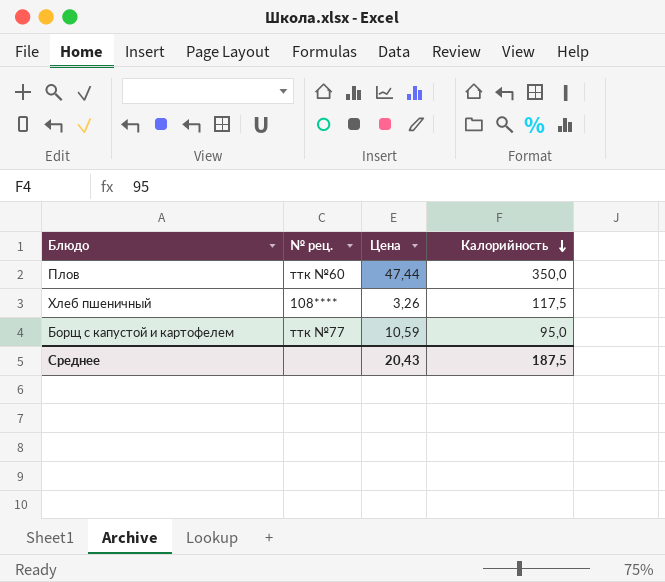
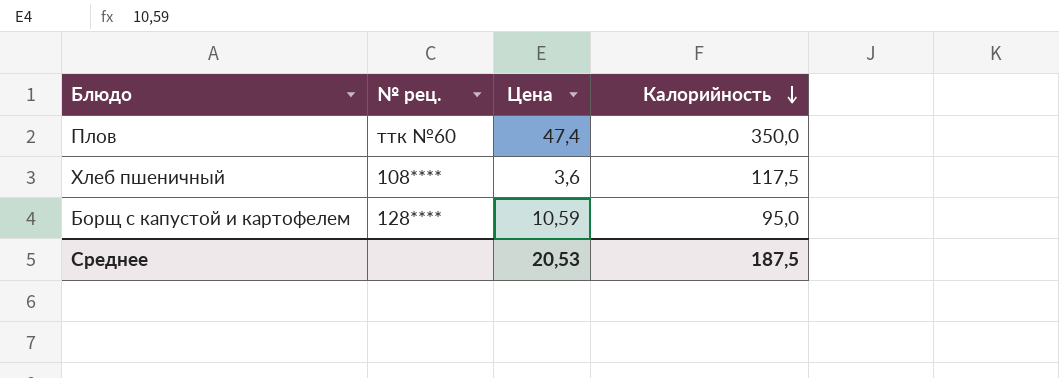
Плов | Цена: 47,44 -> 47,4
Хлеб пшеничный | Цена: 3,26 -> 3,6
Борщ с капустой и картофелем | № рец.: ттк №77 -> 128****
Среднее | Цена: 20,43 -> 20,53

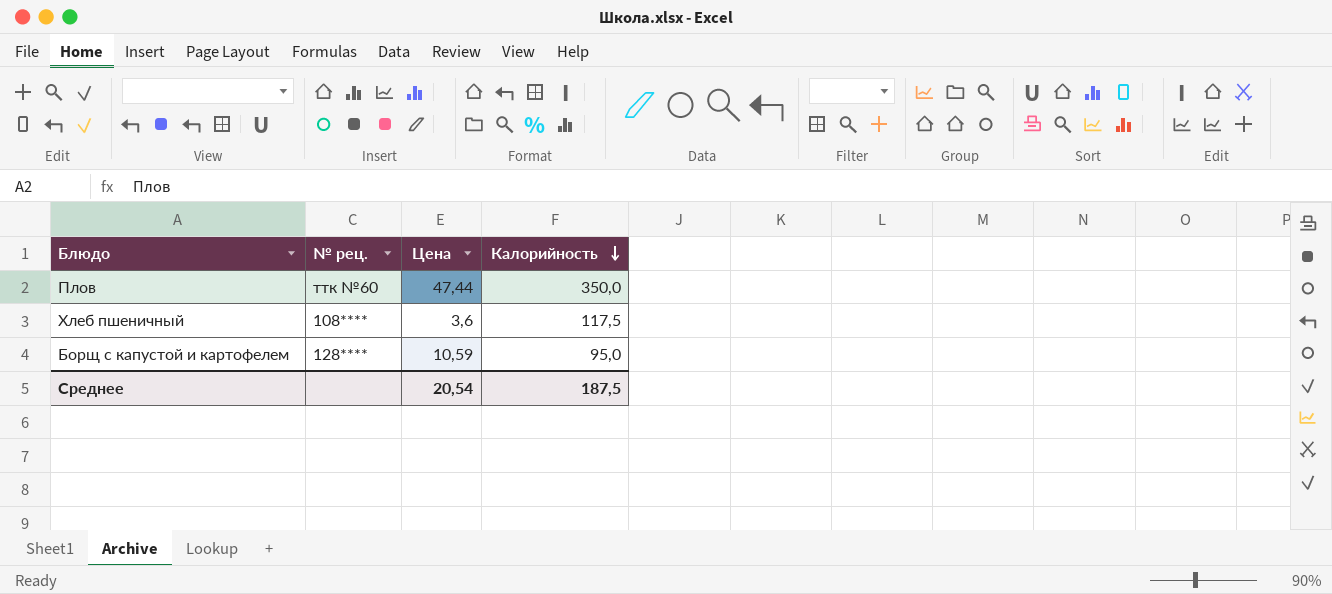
Плов | Цена: 47,4 -> 47,44
Среднее | Цена: 20,53 -> 20,54

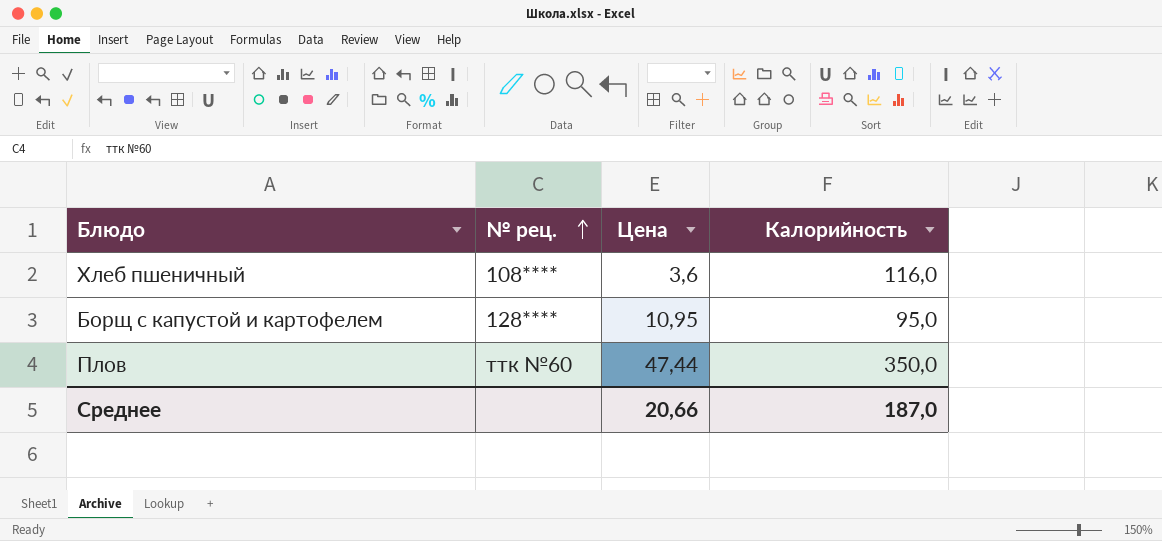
row order: Калорийность descending -> № рец. ascending
Хлеб пшеничный | Калорийность: 117,5 -> 116,0
Борщ с капустой и картофелем | Цена: 10,59 -> 10,95
Среднее | Цена: 20,54 -> 20,66
Среднее | Калорийность: 187,5 -> 187,0

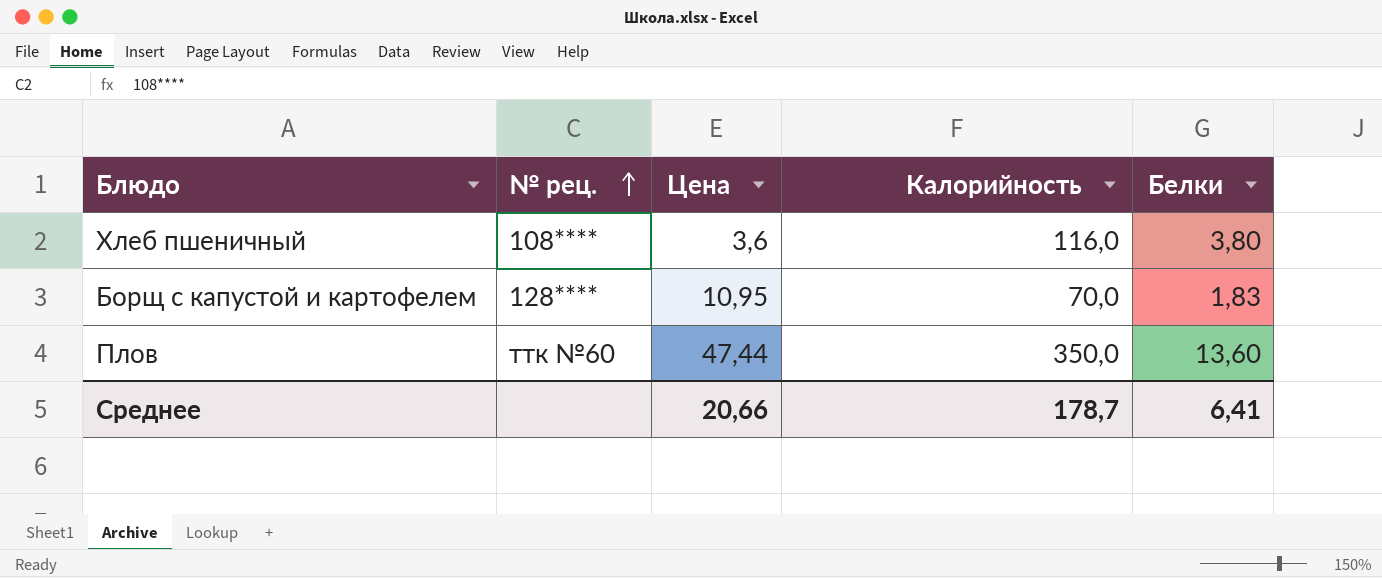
column Белки | position: none -> 5
Борщ с капустой и картофелем | Калорийность: 95,0 -> 70,0
Среднее | Калорийность: 187,0 -> 178,7

